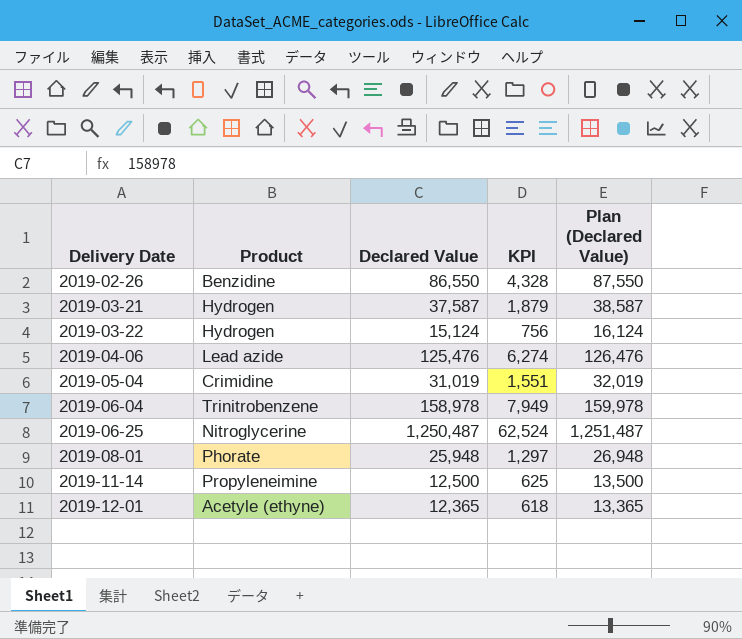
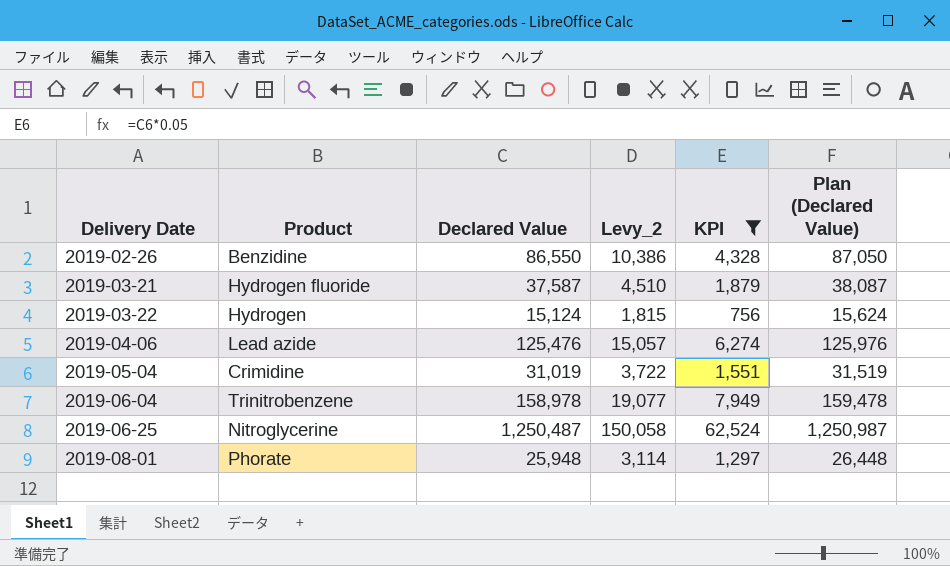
filter: none -> KPI >= 756
column Levy_2 | formula: none -> [Declared Value] * 0.12
column Plan (Declared Value) | formula: [Declared Value] + 1000 -> [Declared Value] + 500
2019-03-21 | Product: Hydrogen -> Hydrogen fluoride

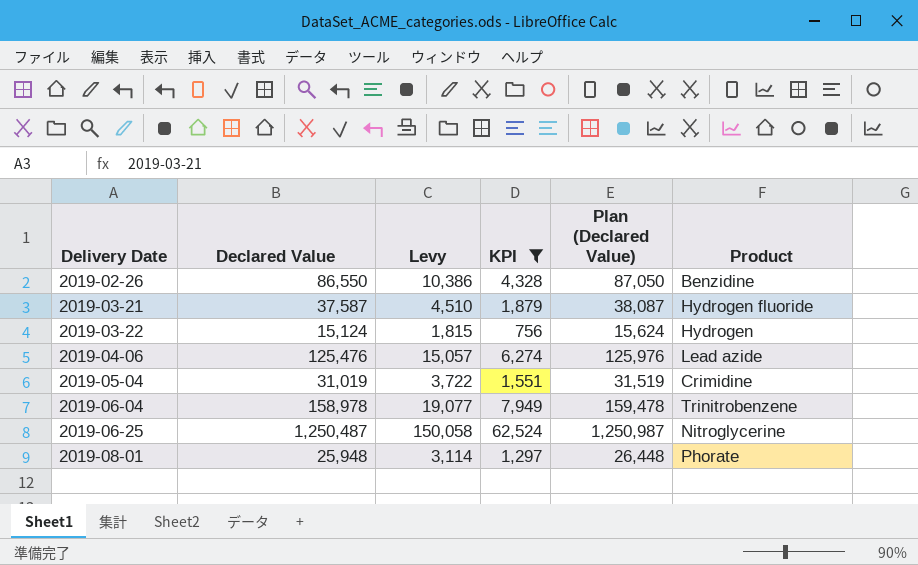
column name: Levy_2 -> Levy
column Product | position: 2 -> 6

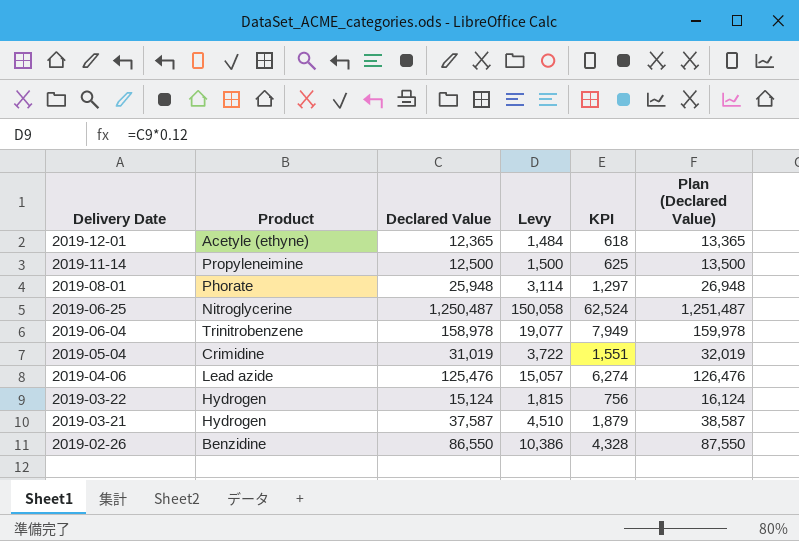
filter: KPI >= 756 -> none
row order: Delivery Date ascending -> Delivery Date descending
column Product | position: 6 -> 2
column Plan (Declared Value) | formula: [Declared Value] + 500 -> [Declared Value] + 1000
2019-03-21 | Product: Hydrogen fluoride -> Hydrogen

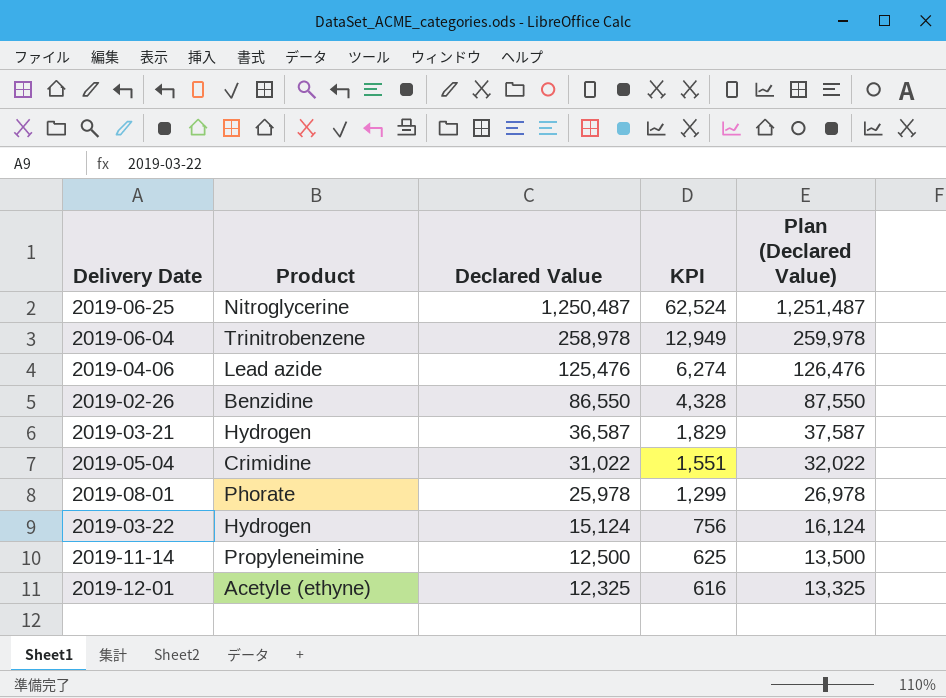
row order: Delivery Date descending -> Declared Value descending
column Levy | formula: [Declared Value] * 0.12 -> none
2019-06-04 | Declared Value: 158,978 -> 258,978
2019-06-04 | KPI: 7,949 -> 12,949
2019-06-04 | Plan (Declared Value): 159,978 -> 259,978
2019-03-21 | Declared Value: 37,587 -> 36,587
2019-03-21 | KPI: 1,879 -> 1,829
2019-03-21 | Plan (Declared Value): 38,587 -> 37,587
2019-05-04 | Declared Value: 31,019 -> 31,022
2019-05-04 | Plan (Declared Value): 32,019 -> 32,022
2019-08-01 | Declared Value: 25,948 -> 25,978
2019-08-01 | KPI: 1,297 -> 1,299
2019-08-01 | Plan (Declared Value): 26,948 -> 26,978
2019-12-01 | Declared Value: 12,365 -> 12,325
2019-12-01 | KPI: 618 -> 616
2019-12-01 | Plan (Declared Value): 13,365 -> 13,325

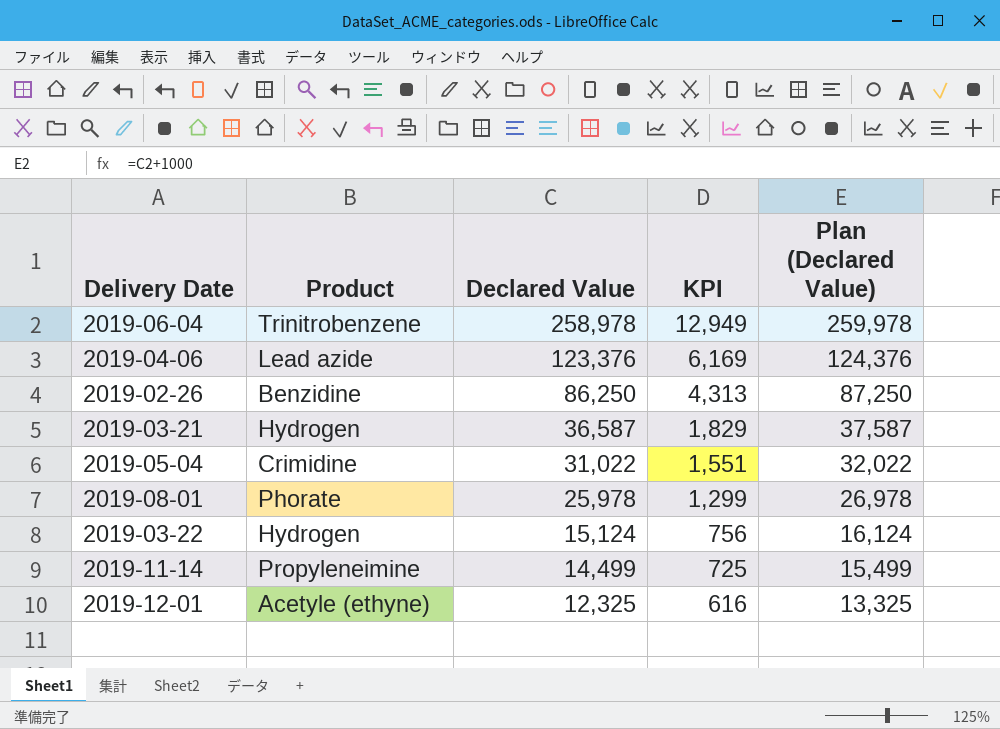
row 2019-06-25: Nitroglycerine | 1,250,487 | 62,524 | 1,251,487 -> none
2019-04-06 | Declared Value: 125,476 -> 123,376
2019-04-06 | KPI: 6,274 -> 6,169
2019-04-06 | Plan (Declared Value): 126,476 -> 124,376
2019-02-26 | Declared Value: 86,550 -> 86,250
2019-02-26 | KPI: 4,328 -> 4,313
2019-02-26 | Plan (Declared Value): 87,550 -> 87,250
2019-11-14 | Declared Value: 12,500 -> 14,499
2019-11-14 | KPI: 625 -> 725
2019-11-14 | Plan (Declared Value): 13,500 -> 15,499

